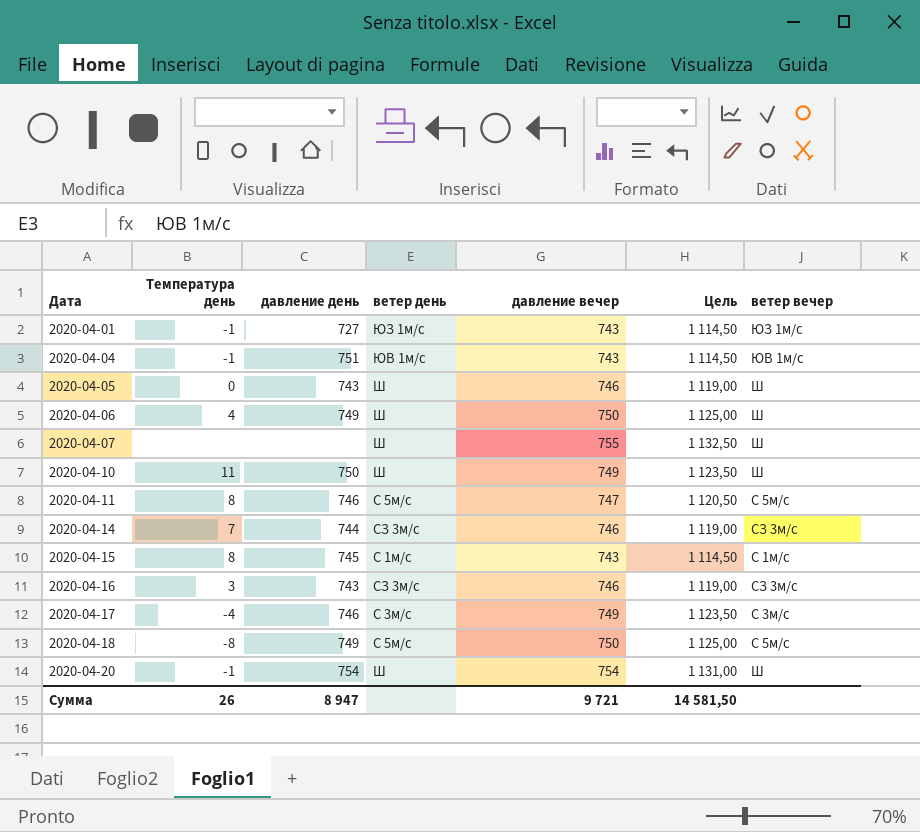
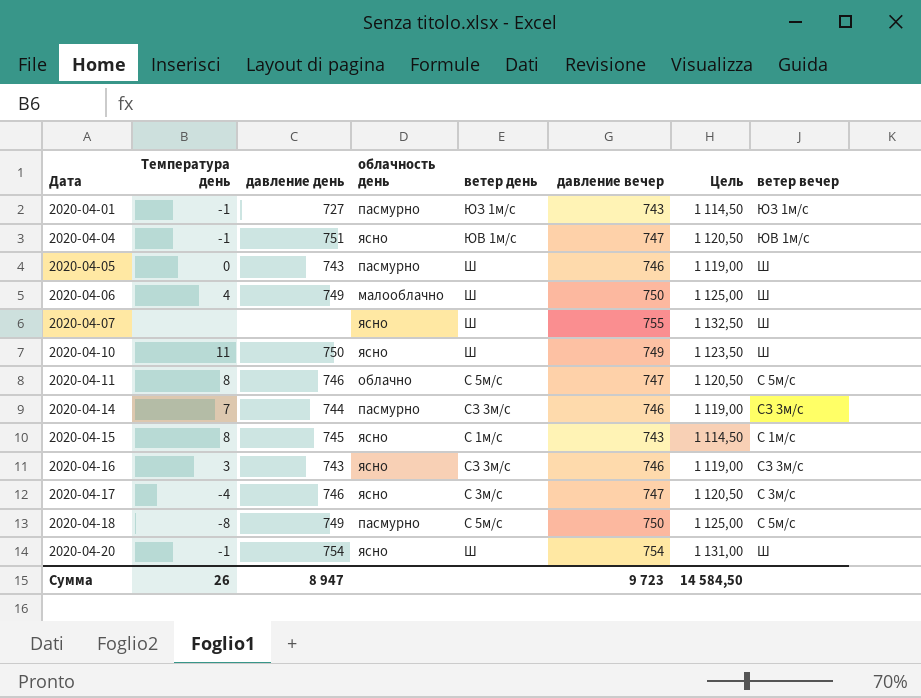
column облачность день | position: none -> 4
2020-04-04 | давление вечер: 743 -> 747
2020-04-04 | Цель: 1 114,50 -> 1 120,50
2020-04-17 | давление вечер: 749 -> 747
2020-04-17 | Цель: 1 123,50 -> 1 120,50
Сумма | давление вечер: 9 721 -> 9 723
Сумма | Цель: 14 581,50 -> 14 584,50

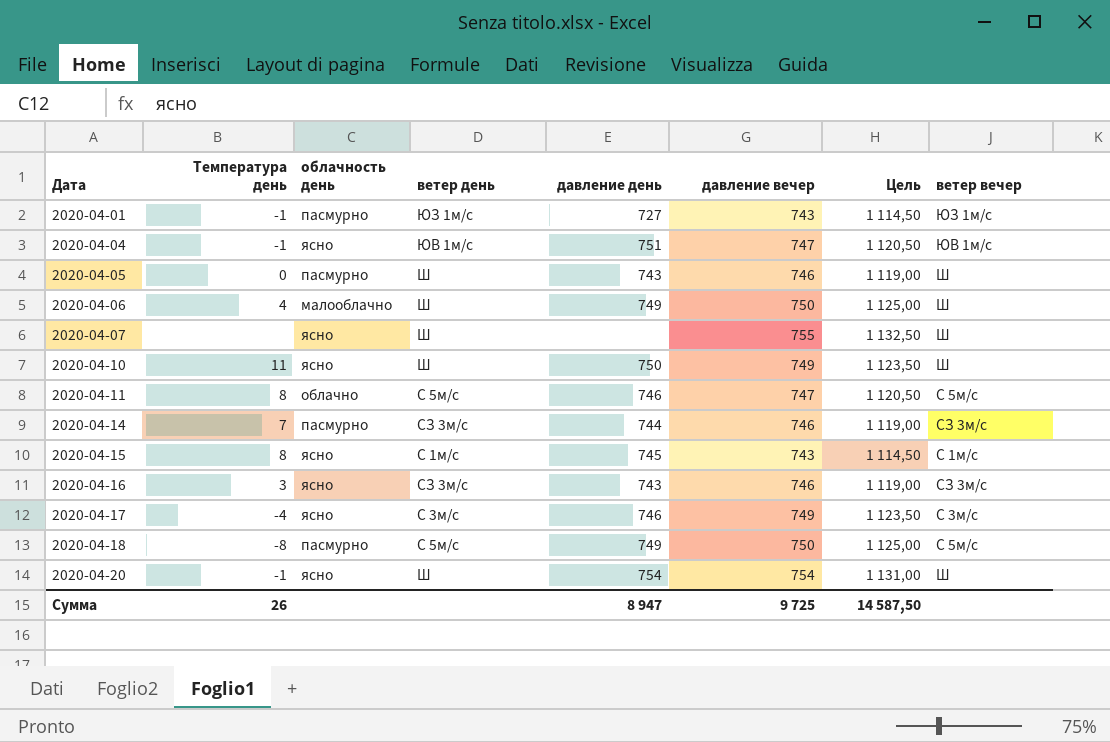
column давление день | position: 3 -> 5
2020-04-17 | давление вечер: 747 -> 749
2020-04-17 | Цель: 1 120,50 -> 1 123,50
Сумма | давление вечер: 9 723 -> 9 725
Сумма | Цель: 14 584,50 -> 14 587,50

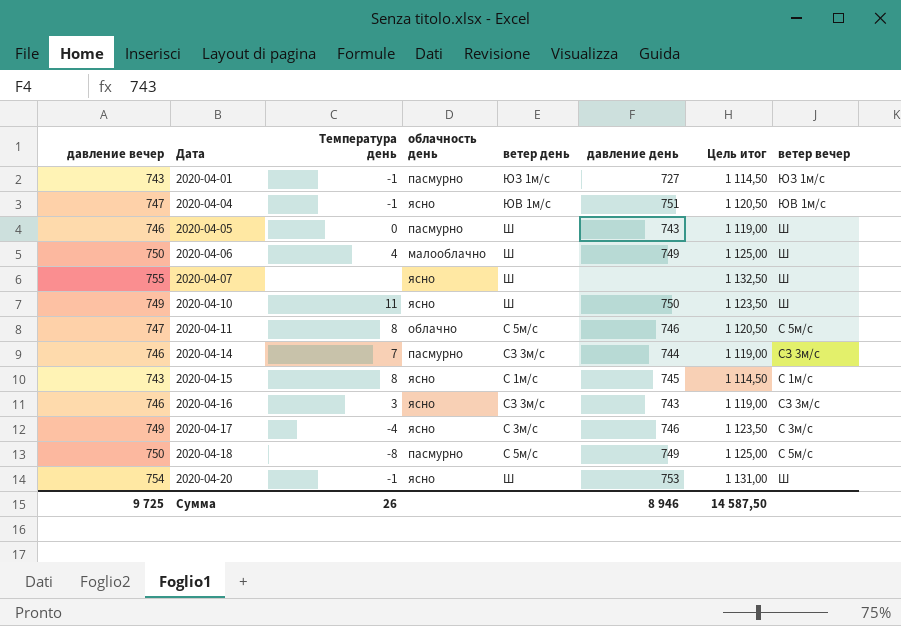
column давление вечер | position: 6 -> 1
column name: Цель -> Цель итог
2020-04-20 | давление день: 754 -> 753
Сумма | давление день: 8 947 -> 8 946

